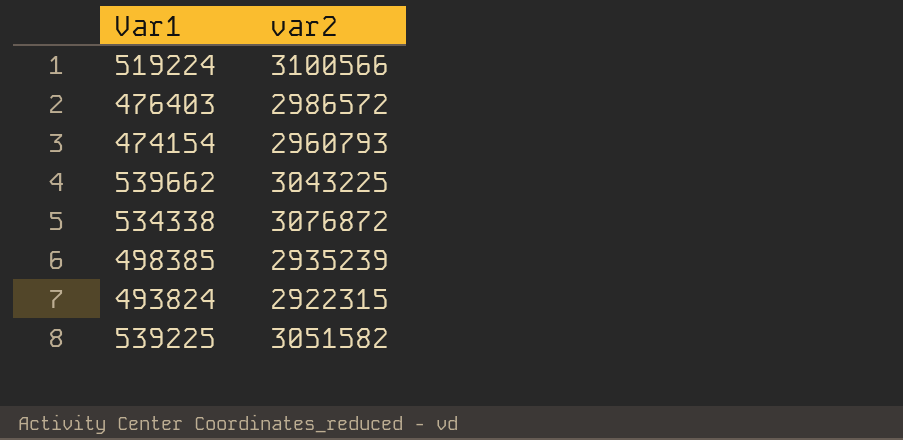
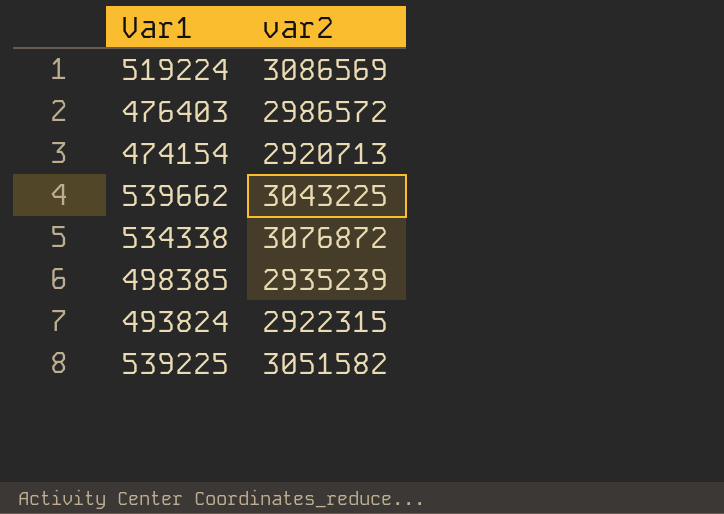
519224 | var2: 3100566 -> 3086569
474154 | var2: 2960793 -> 2920713

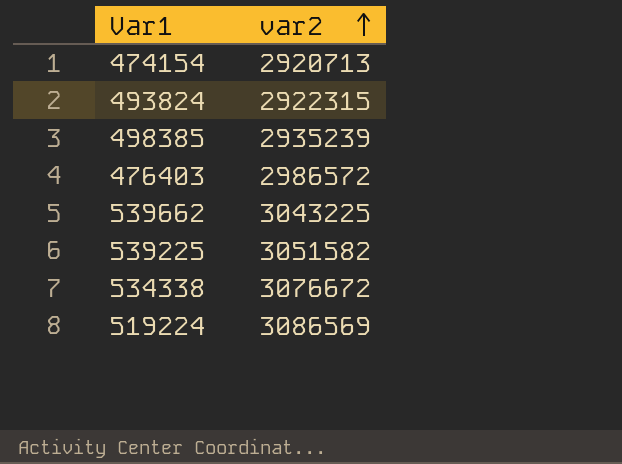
row order: none -> var2 ascending
534338 | var2: 3076872 -> 3076672

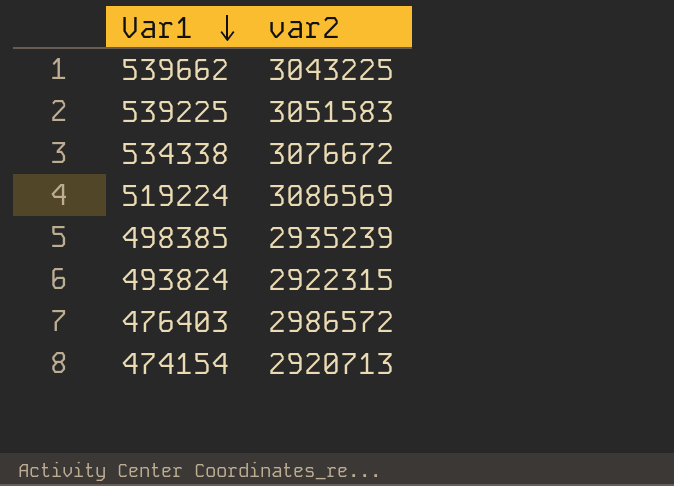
row order: var2 ascending -> Var1 descending
539225 | var2: 3051582 -> 3051583

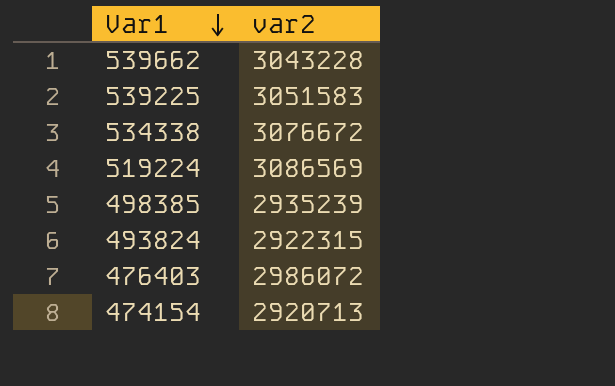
539662 | var2: 3043225 -> 3043228
476403 | var2: 2986572 -> 2986072

